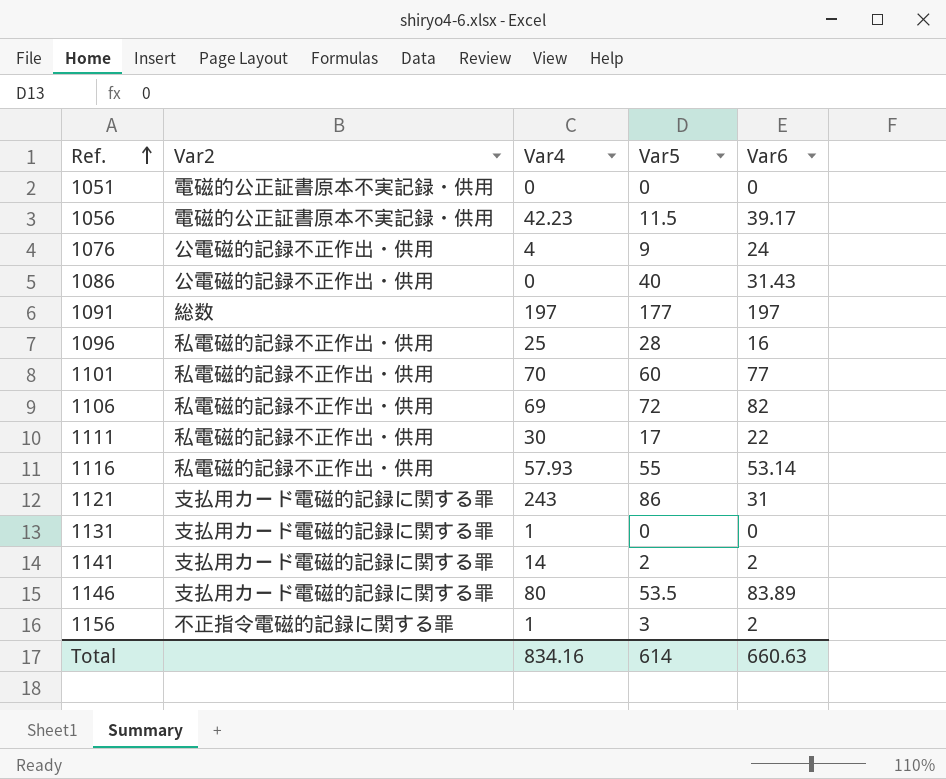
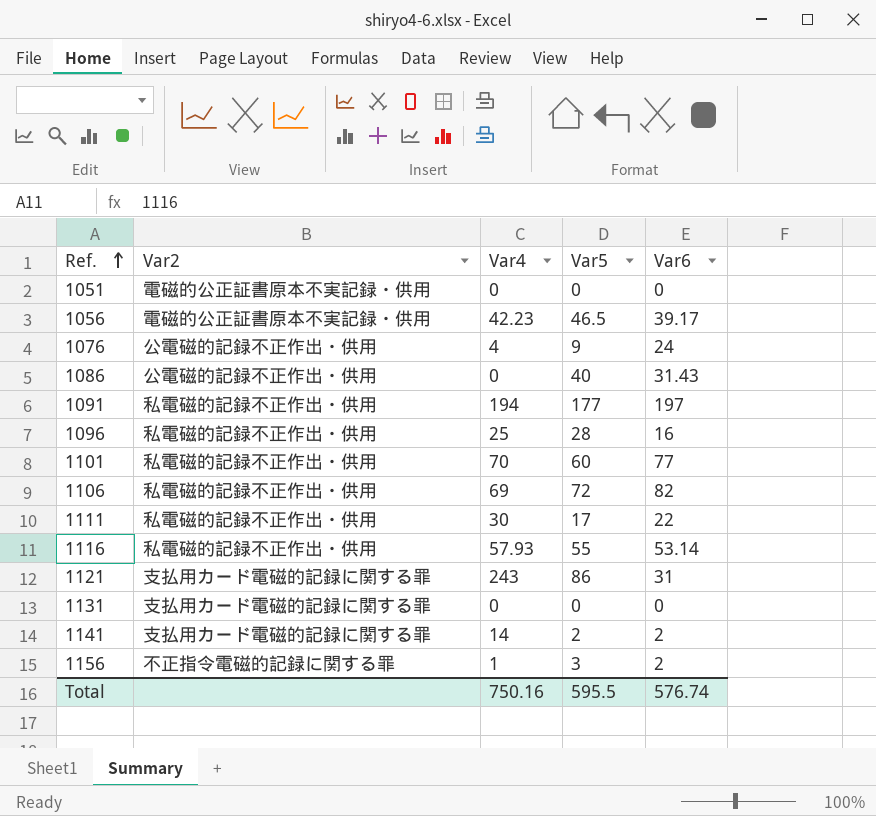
row 1146: 支払用カード電磁的記録に関する罪 | 80 | 53.5 | 83.89 -> none
1056 | Var5: 11.5 -> 46.5
1091 | Var2: 総数 -> 私電磁的記録不正作出・供用
1091 | Var4: 197 -> 194
1131 | Var4: 1 -> 0
Total | Var4: 834.16 -> 750.16
Total | Var5: 614 -> 595.5
Total | Var6: 660.63 -> 576.74

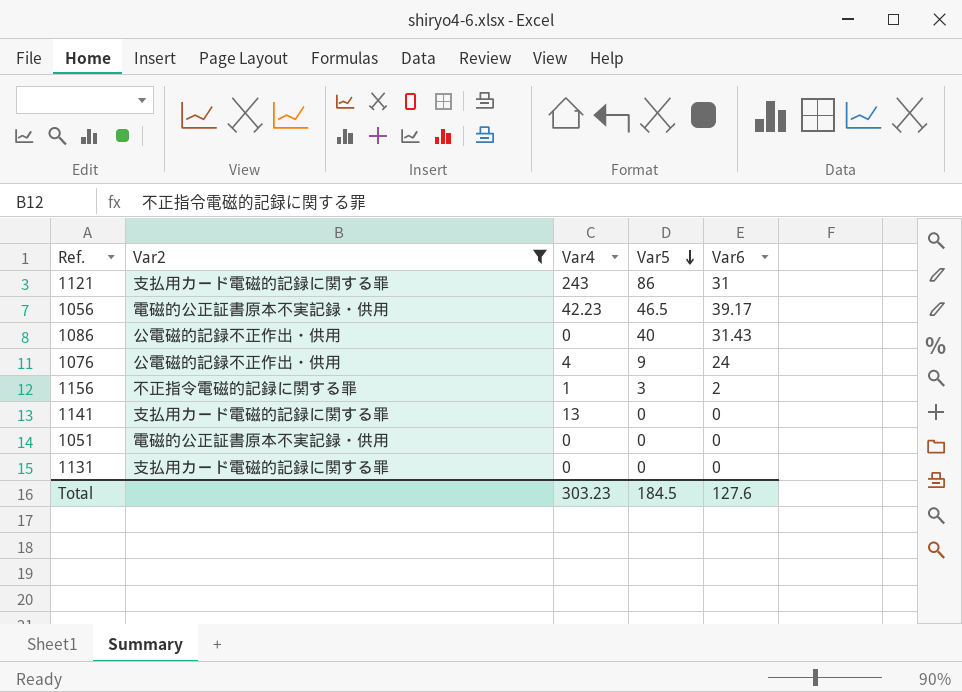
filter: none -> Var2 != 私電磁的記録不正作出・供用
row order: Ref. ascending -> Var5 descending
1141 | Var4: 14 -> 13
1141 | Var5: 2 -> 0
1141 | Var6: 2 -> 0
Total | Var4: 750.16 -> 303.23
Total | Var5: 595.5 -> 184.5
Total | Var6: 576.74 -> 127.6

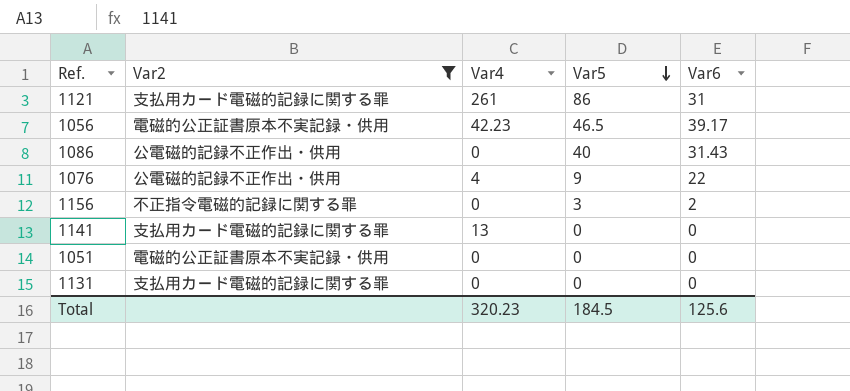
1121 | Var4: 243 -> 261
1076 | Var6: 24 -> 22
1156 | Var4: 1 -> 0
Total | Var4: 303.23 -> 320.23
Total | Var6: 127.6 -> 125.6

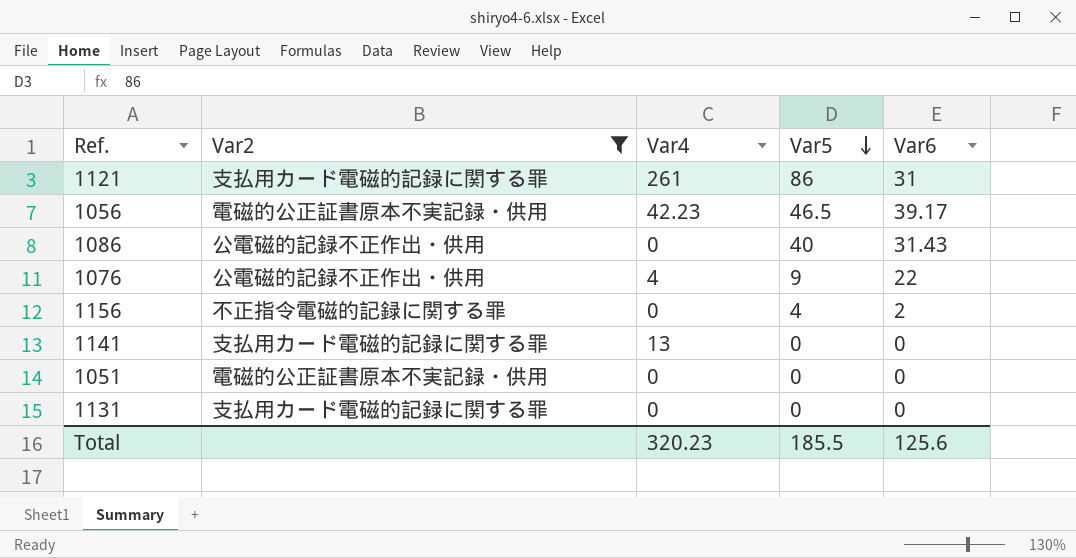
1156 | Var5: 3 -> 4
Total | Var5: 184.5 -> 185.5

